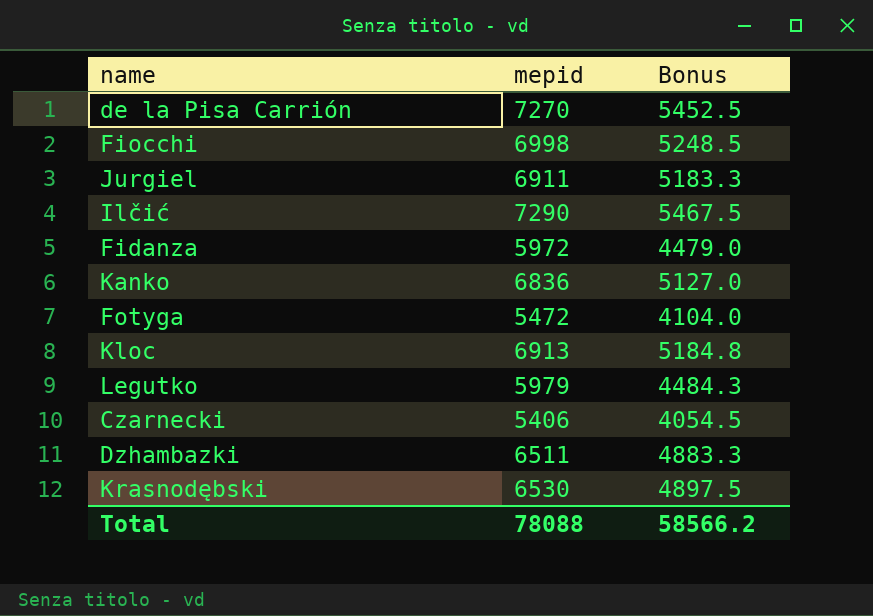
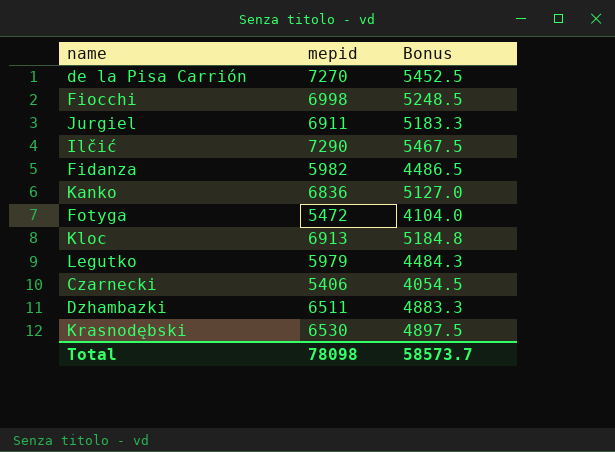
Fidanza | mepid: 5972 -> 5982
Fidanza | Bonus: 4479.0 -> 4486.5
Total | mepid: 78088 -> 78098
Total | Bonus: 58566.2 -> 58573.7

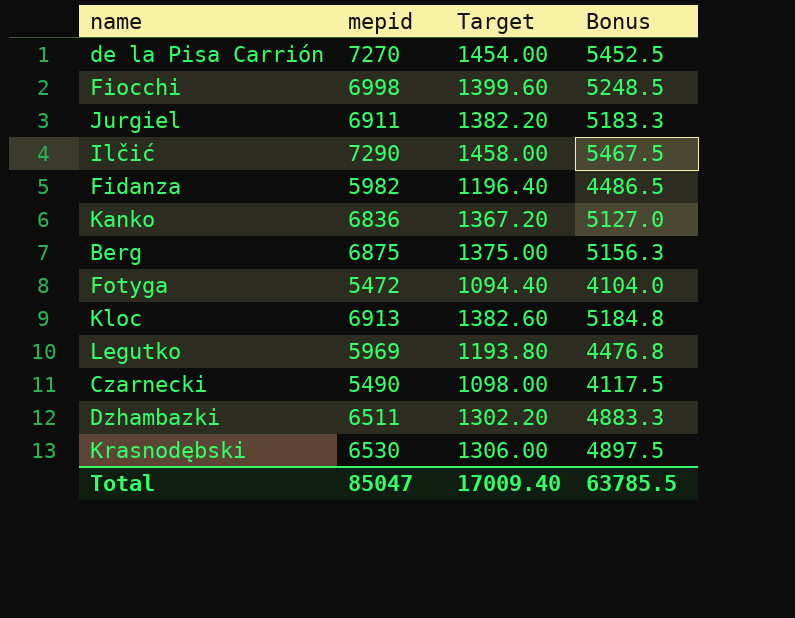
column Target | formula: none -> [mepid] * 0.2
row Berg: none -> 6875 | 1375.00 | 5156.3
Legutko | mepid: 5979 -> 5969
Legutko | Bonus: 4484.3 -> 4476.8
Czarnecki | mepid: 5406 -> 5490
Czarnecki | Bonus: 4054.5 -> 4117.5
Total | mepid: 78098 -> 85047
Total | Bonus: 58573.7 -> 63785.5

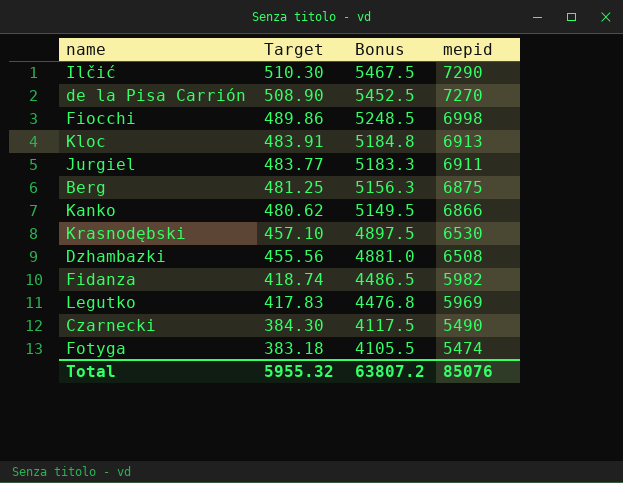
row order: none -> Target descending
column Target | formula: [mepid] * 0.2 -> [mepid] * 0.07
column mepid | position: 2 -> 4
Kanko | Bonus: 5127.0 -> 5149.5
Kanko | mepid: 6836 -> 6866
Dzhambazki | Bonus: 4883.3 -> 4881.0
Dzhambazki | mepid: 6511 -> 6508
Fotyga | Bonus: 4104.0 -> 4105.5
Fotyga | mepid: 5472 -> 5474
Total | Target: 17009.40 -> 5955.32
Total | Bonus: 63785.5 -> 63807.2
Total | mepid: 85047 -> 85076

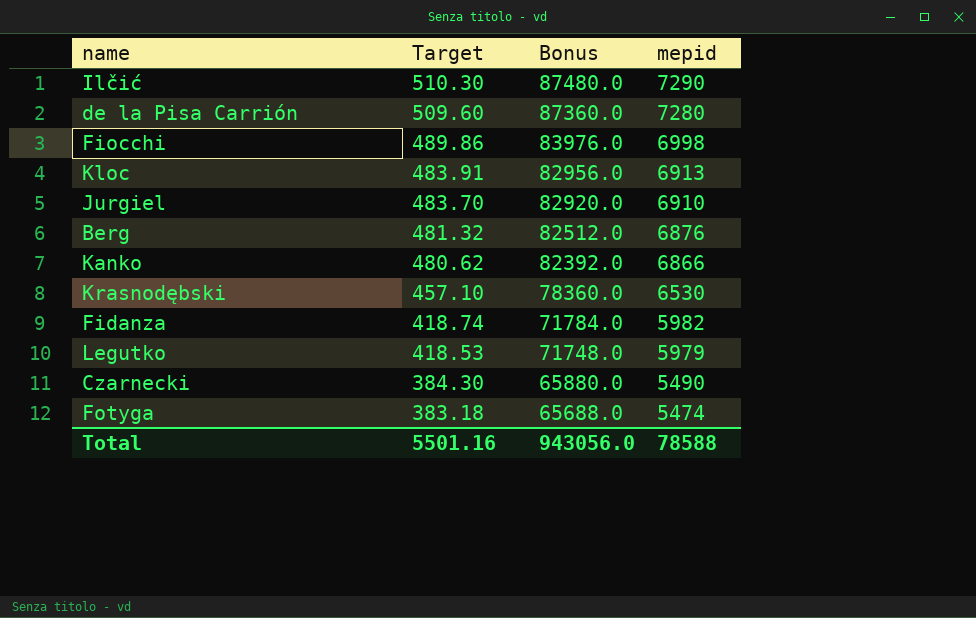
column Bonus | formula: [mepid] * 0.75 -> [mepid] * 12
row Dzhambazki: 455.56 | 4881.0 | 6508 -> none
de la Pisa Carrión | Target: 508.90 -> 509.60
de la Pisa Carrión | mepid: 7270 -> 7280
Jurgiel | Target: 483.77 -> 483.70
Jurgiel | mepid: 6911 -> 6910
Berg | Target: 481.25 -> 481.32
Berg | mepid: 6875 -> 6876
Legutko | Target: 417.83 -> 418.53
Legutko | mepid: 5969 -> 5979
Total | Target: 5955.32 -> 5501.16
Total | Bonus: 63807.2 -> 943056.0
Total | mepid: 85076 -> 78588

